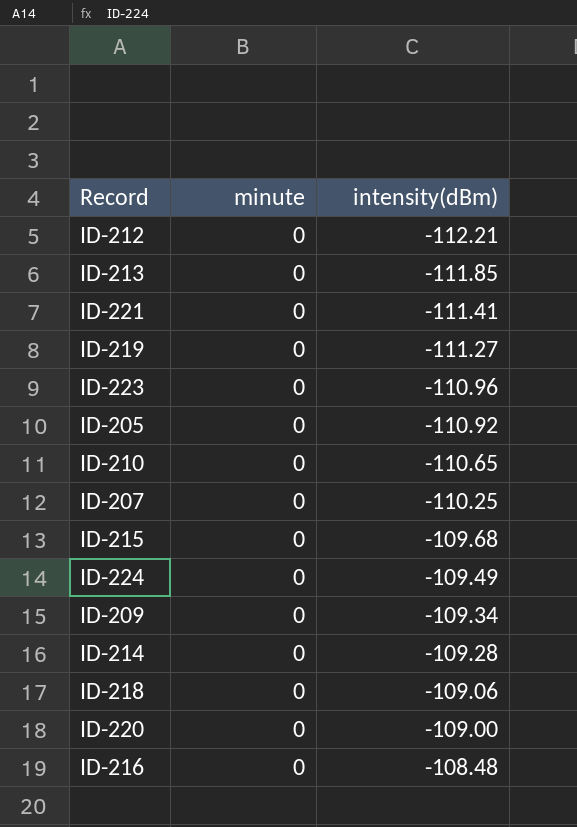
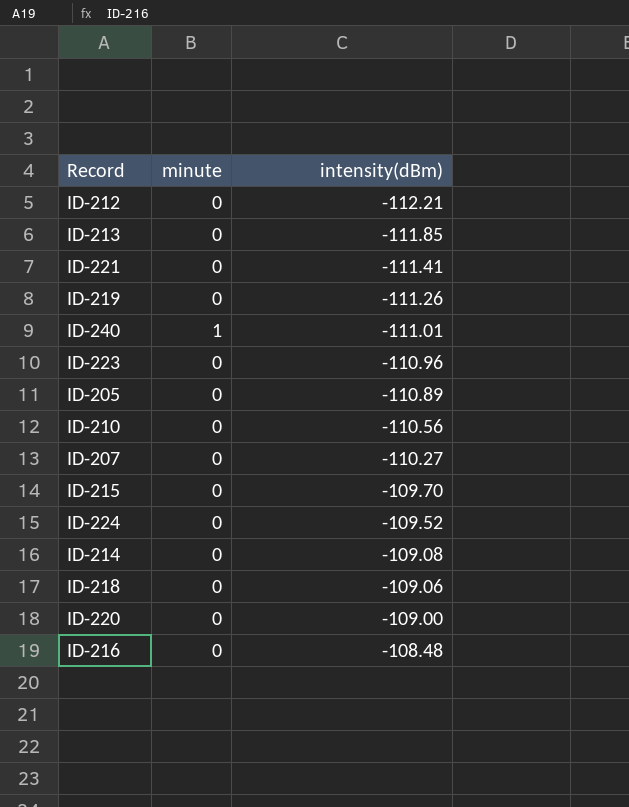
row ID-209: 0 | -109.34 -> none
ID-219 | intensity(dBm): -111.27 -> -111.26
row ID-240: none -> 1 | -111.01
ID-205 | intensity(dBm): -110.92 -> -110.89
ID-210 | intensity(dBm): -110.65 -> -110.56
ID-207 | intensity(dBm): -110.25 -> -110.27
ID-215 | intensity(dBm): -109.68 -> -109.70
ID-224 | intensity(dBm): -109.49 -> -109.52
ID-214 | intensity(dBm): -109.28 -> -109.08

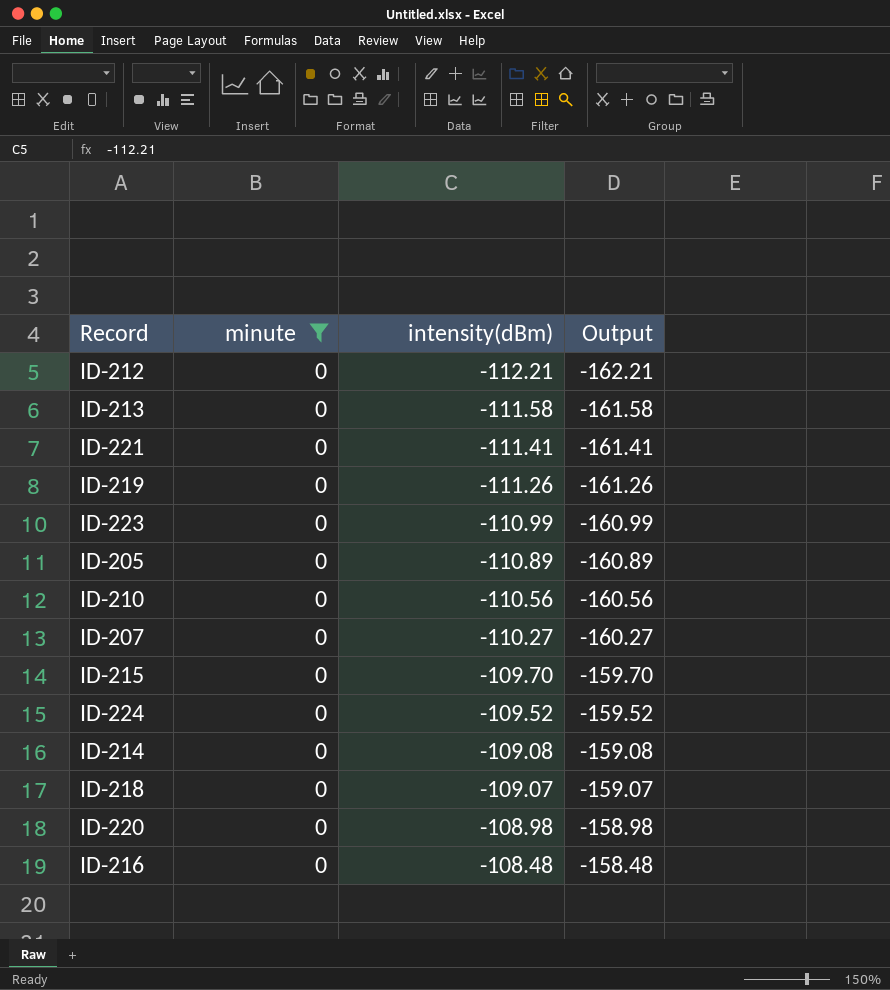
filter: none -> minute = 0
column Output | formula: none -> [intensity(dBm)] - 50
ID-213 | intensity(dBm): -111.85 -> -111.58
ID-223 | intensity(dBm): -110.96 -> -110.99
ID-218 | intensity(dBm): -109.06 -> -109.07
ID-220 | intensity(dBm): -109.00 -> -108.98

